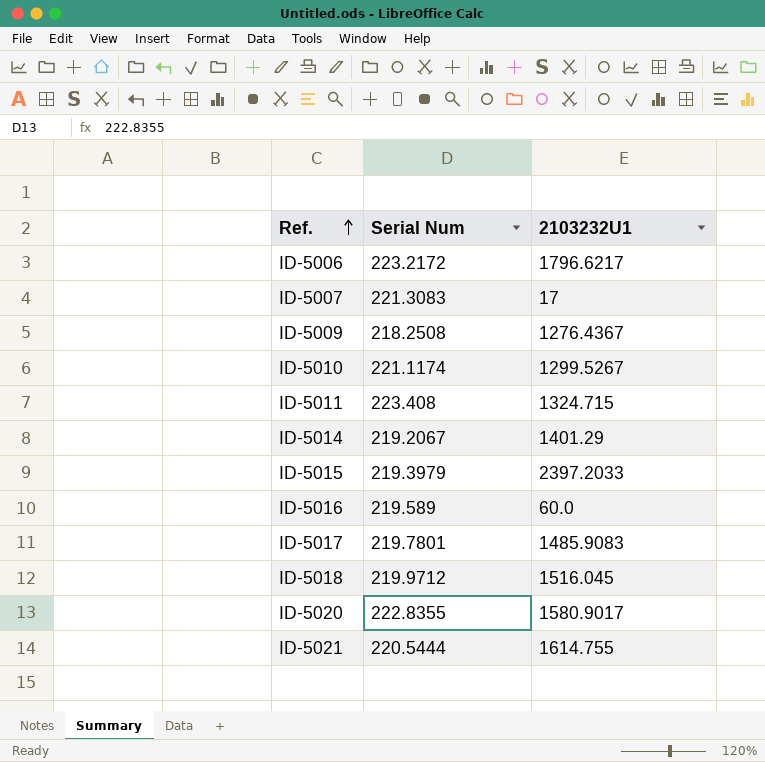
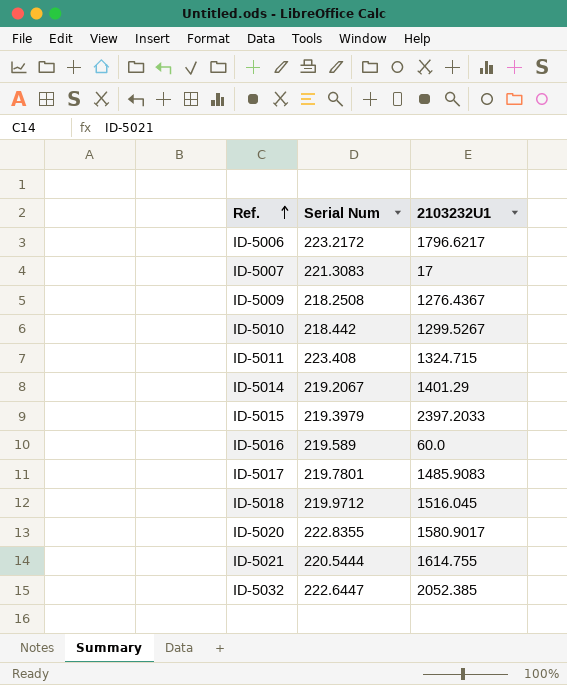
ID-5010 | Serial Num: 221.1174 -> 218.442
row ID-5032: none -> 222.6447 | 2052.385

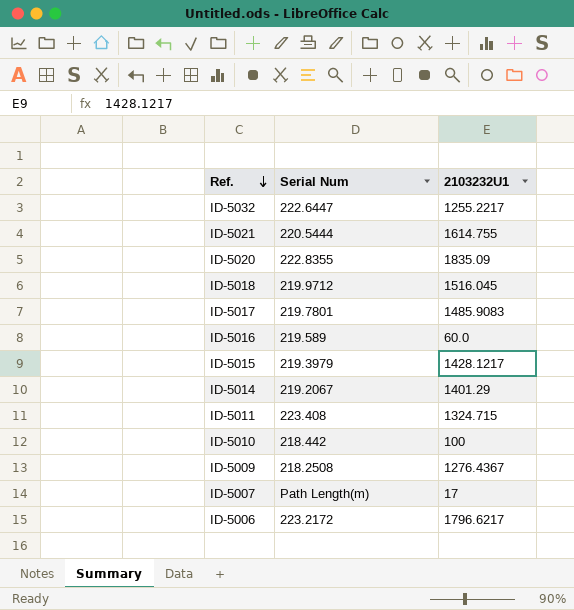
row order: Ref. ascending -> Ref. descending
ID-5032 | 2103232U1: 2052.385 -> 1255.2217
ID-5020 | 2103232U1: 1580.9017 -> 1835.09
ID-5015 | 2103232U1: 2397.2033 -> 1428.1217
ID-5010 | 2103232U1: 1299.5267 -> 100
ID-5007 | Serial Num: 221.3083 -> Path Length(m)

